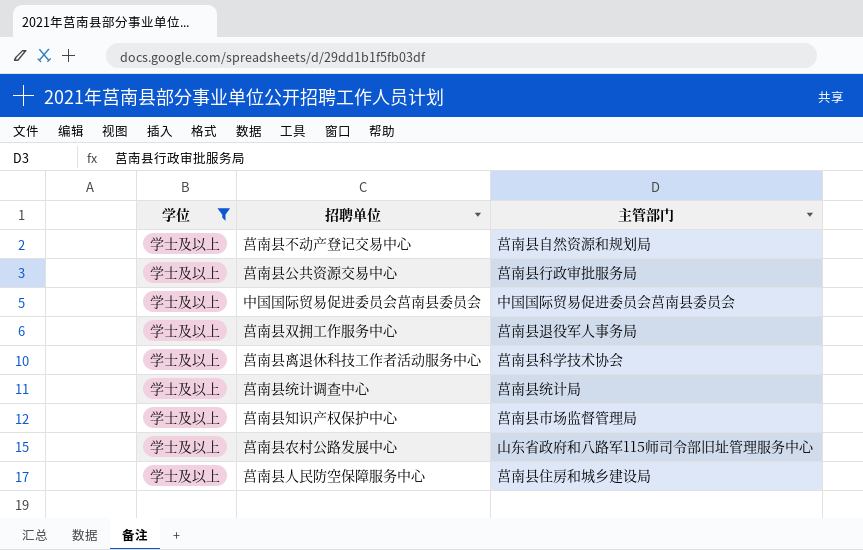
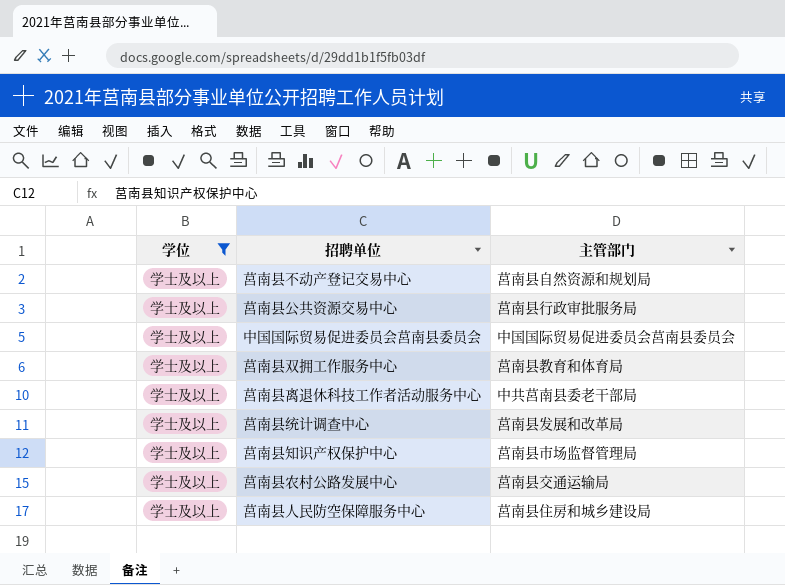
莒南县双拥工作服务中心 | 主管部门: 莒南县退役军人事务局 -> 莒南县教育和体育局
莒南县离退休科技工作者活动服务中心 | 主管部门: 莒南县科学技术协会 -> 中共莒南县委老干部局
莒南县统计调查中心 | 主管部门: 莒南县统计局 -> 莒南县发展和改革局
莒南县农村公路发展中心 | 主管部门: 山东省政府和八路军115师司令部旧址管理服务中心 -> 莒南县交通运输局

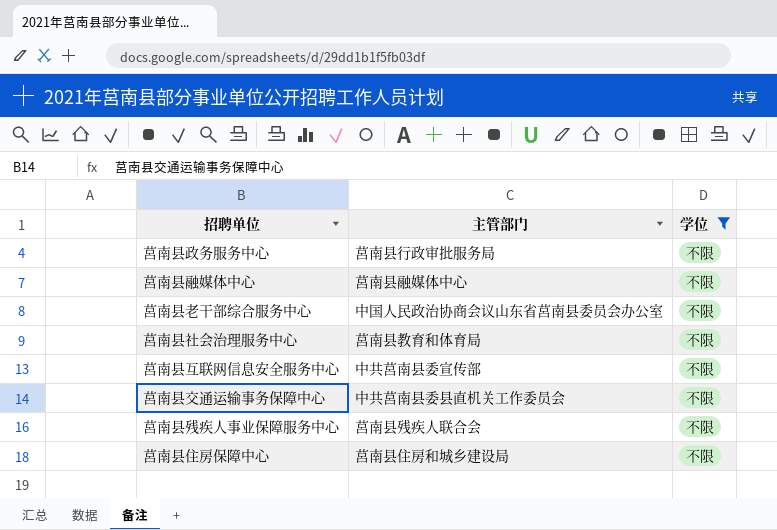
filter: 学位 = 学士及以上 -> 学位 = 不限
column 学位 | position: 1 -> 3

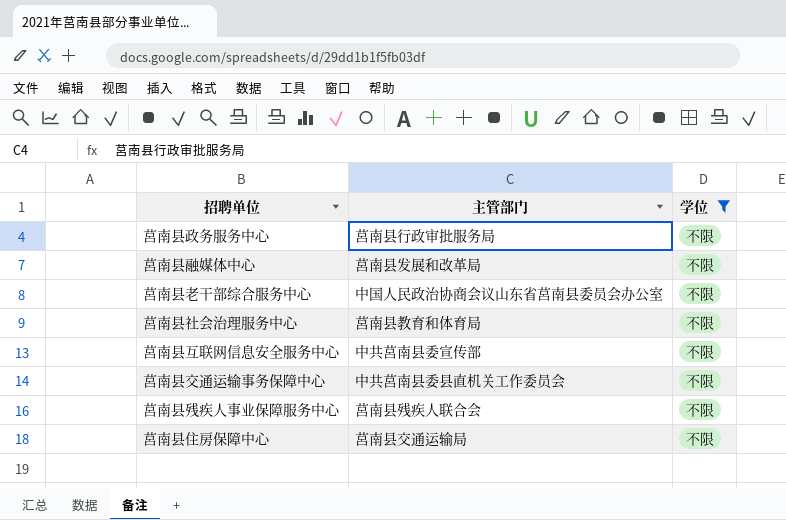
莒南县融媒体中心 | 主管部门: 莒南县融媒体中心 -> 莒南县发展和改革局
莒南县住房保障中心 | 主管部门: 莒南县住房和城乡建设局 -> 莒南县交通运输局

